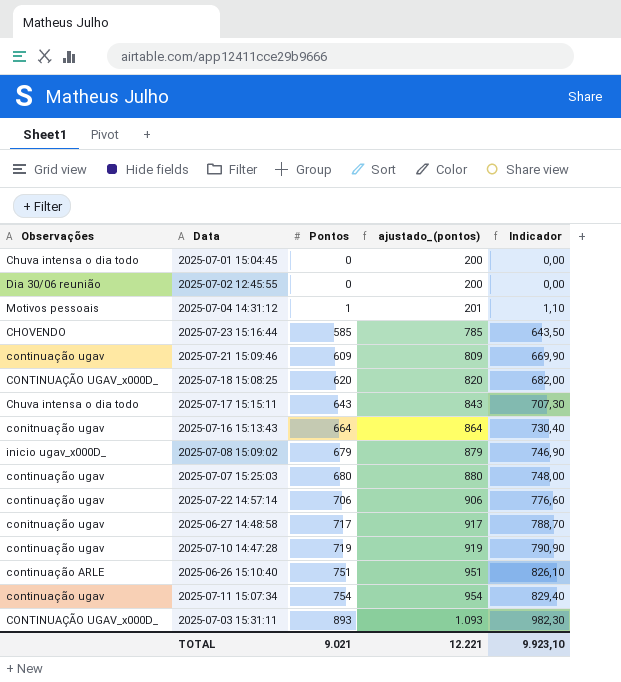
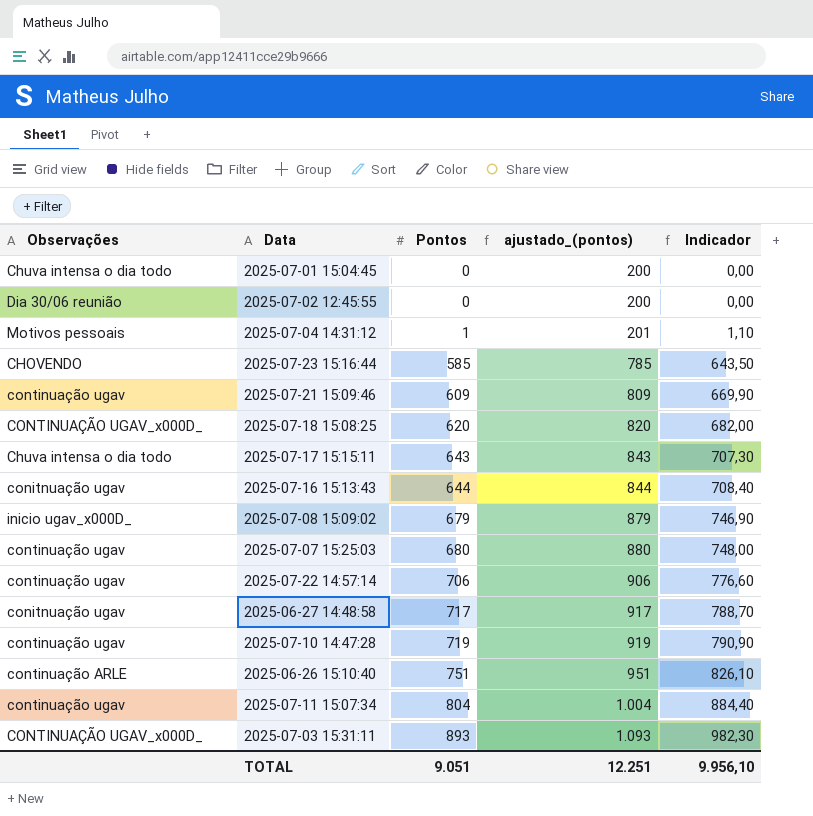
2025-07-16 15:13:43 | Pontos: 664 -> 644
2025-07-16 15:13:43 | ajustado_(pontos): 864 -> 844
2025-07-16 15:13:43 | Indicador: 730,40 -> 708,40
2025-07-11 15:07:34 | Pontos: 754 -> 804
2025-07-11 15:07:34 | ajustado_(pontos): 954 -> 1.004
2025-07-11 15:07:34 | Indicador: 829,40 -> 884,40
TOTAL | Pontos: 9.021 -> 9.051
TOTAL | ajustado_(pontos): 12.221 -> 12.251
TOTAL | Indicador: 9.923,10 -> 9.956,10

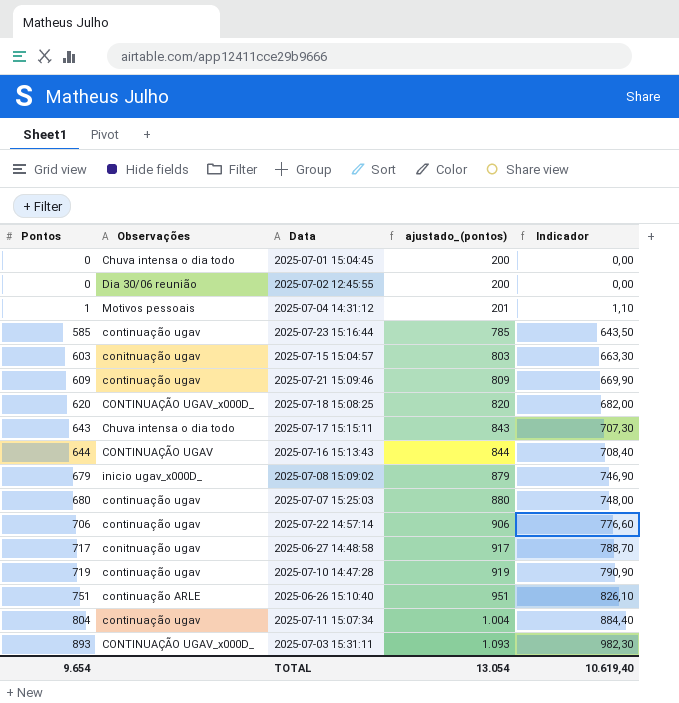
column Pontos | position: 3 -> 1
2025-07-23 15:16:44 | Observações: CHOVENDO -> continuação ugav
row 2025-07-15 15:04:57: none -> 603 | conitnuação ugav | 803 | 663,30
2025-07-16 15:13:43 | Observações: conitnuação ugav -> CONTINUAÇÃO UGAV
TOTAL | Pontos: 9.051 -> 9.654
TOTAL | ajustado_(pontos): 12.251 -> 13.054
TOTAL | Indicador: 9.956,10 -> 10.619,40

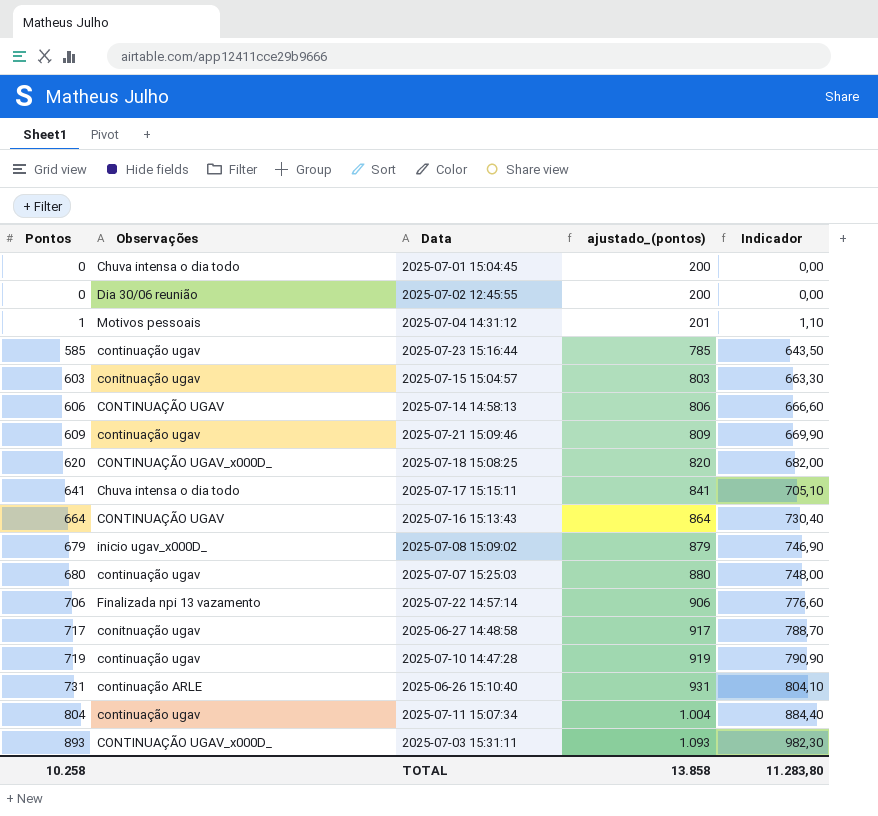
row 2025-07-14 14:58:13: none -> 606 | CONTINUAÇÃO UGAV | 806 | 666,60
2025-07-17 15:15:11 | Pontos: 643 -> 641
2025-07-17 15:15:11 | ajustado_(pontos): 843 -> 841
2025-07-17 15:15:11 | Indicador: 707,30 -> 705,10
2025-07-16 15:13:43 | Pontos: 644 -> 664
2025-07-16 15:13:43 | ajustado_(pontos): 844 -> 864
2025-07-16 15:13:43 | Indicador: 708,40 -> 730,40
2025-07-22 14:57:14 | Observações: continuação ugav -> Finalizada npi 13 vazamento
2025-06-26 15:10:40 | Pontos: 751 -> 731
2025-06-26 15:10:40 | ajustado_(pontos): 951 -> 931
2025-06-26 15:10:40 | Indicador: 826,10 -> 804,10
TOTAL | Pontos: 9.654 -> 10.258
TOTAL | ajustado_(pontos): 13.054 -> 13.858
TOTAL | Indicador: 10.619,40 -> 11.283,80

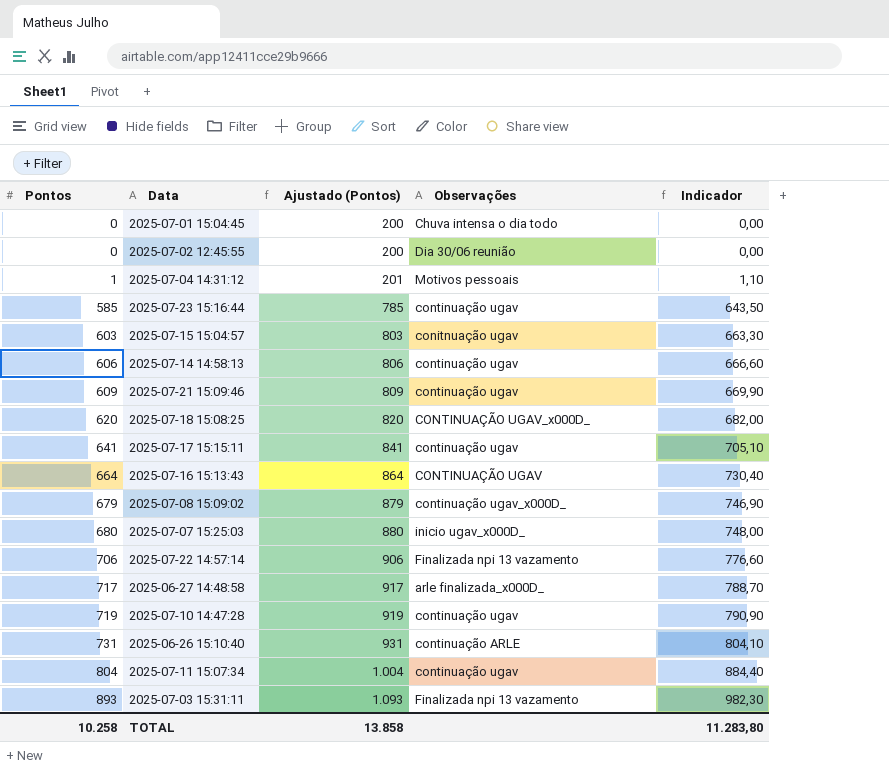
column name: ajustado_(pontos) -> Ajustado (Pontos)
column Observações | position: 2 -> 4
2025-07-14 14:58:13 | Observações: CONTINUAÇÃO UGAV -> continuação ugav
2025-07-17 15:15:11 | Observações: Chuva intensa o dia todo -> continuação ugav
2025-07-08 15:09:02 | Observações: inicio ugav_x000D_ -> continuação ugav_x000D_
2025-07-07 15:25:03 | Observações: continuação ugav -> inicio ugav_x000D_
2025-06-27 14:48:58 | Observações: conitnuação ugav -> arle finalizada_x000D_
2025-07-03 15:31:11 | Observações: CONTINUAÇÃO UGAV_x000D_ -> Finalizada npi 13 vazamento

